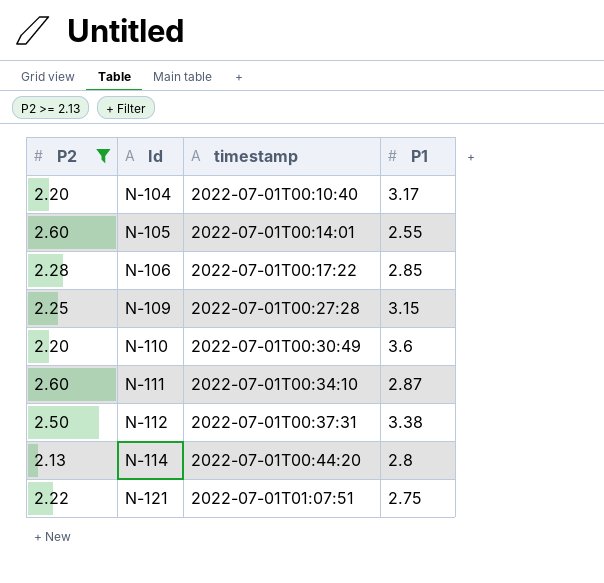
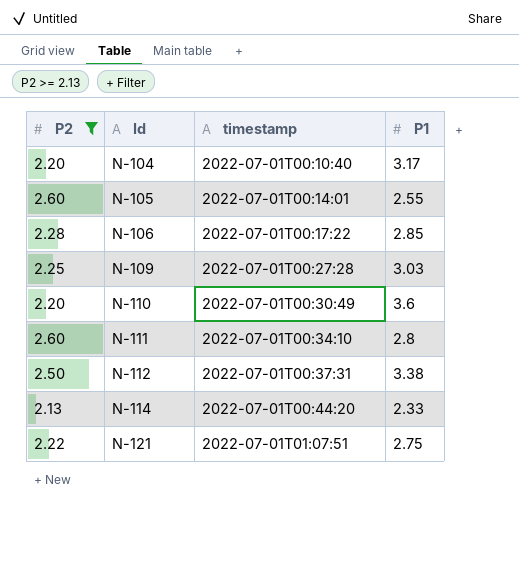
N-109 | P1: 3.15 -> 3.03
N-111 | P1: 2.87 -> 2.8
N-114 | P1: 2.8 -> 2.33

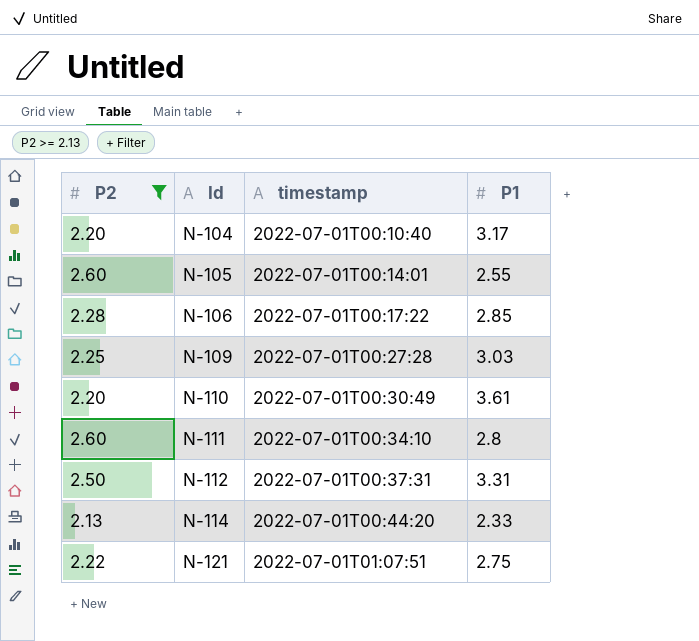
N-110 | P1: 3.6 -> 3.61
N-112 | P1: 3.38 -> 3.31

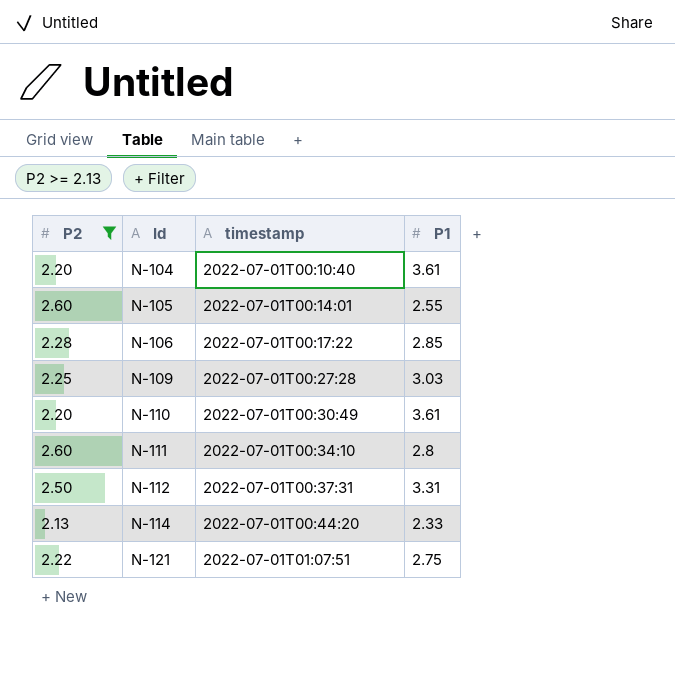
N-104 | P1: 3.17 -> 3.61

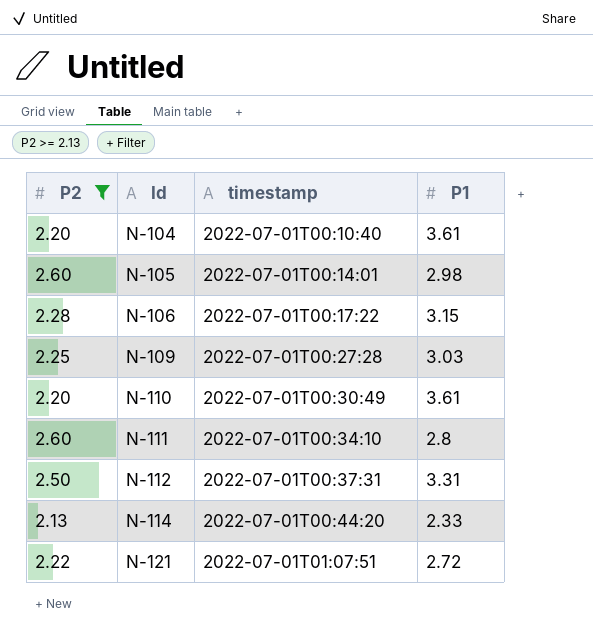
N-105 | P1: 2.55 -> 2.98
N-106 | P1: 2.85 -> 3.15
N-121 | P1: 2.75 -> 2.72

